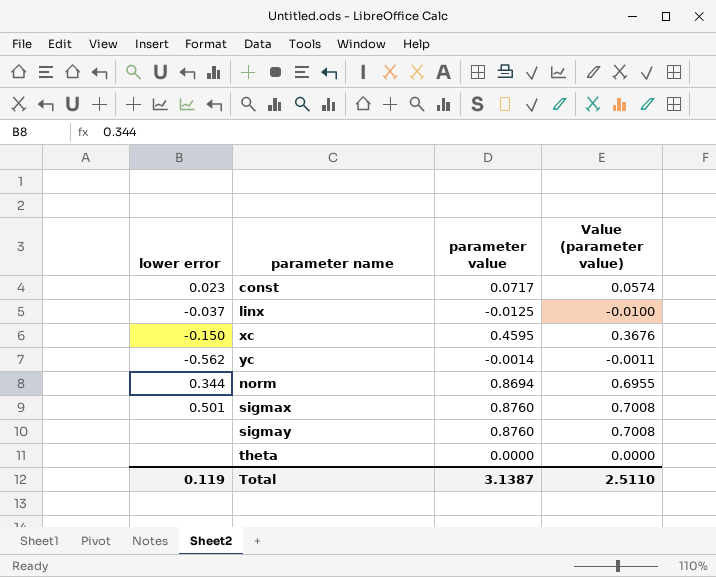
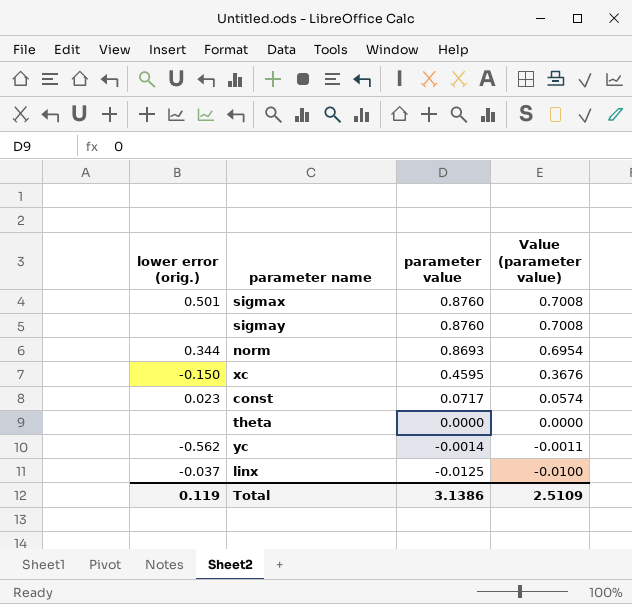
row order: none -> parameter value descending
column name: lower error -> lower error (orig.)
norm | parameter value: 0.8694 -> 0.8693
norm | Value (parameter value): 0.6955 -> 0.6954
Total | parameter value: 3.1387 -> 3.1386
Total | Value (parameter value): 2.5110 -> 2.5109

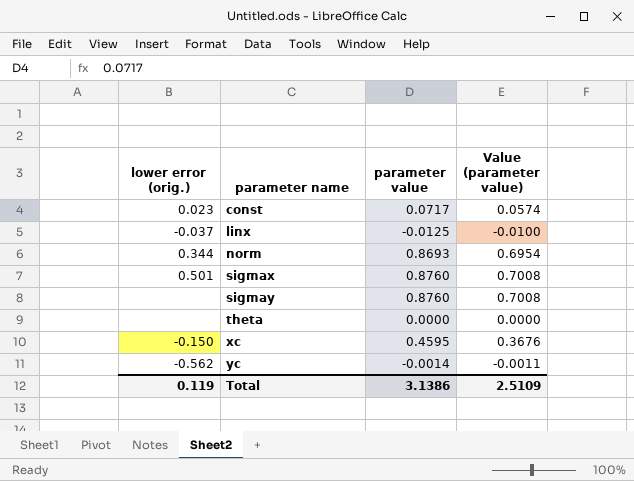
row order: parameter value descending -> parameter name ascending

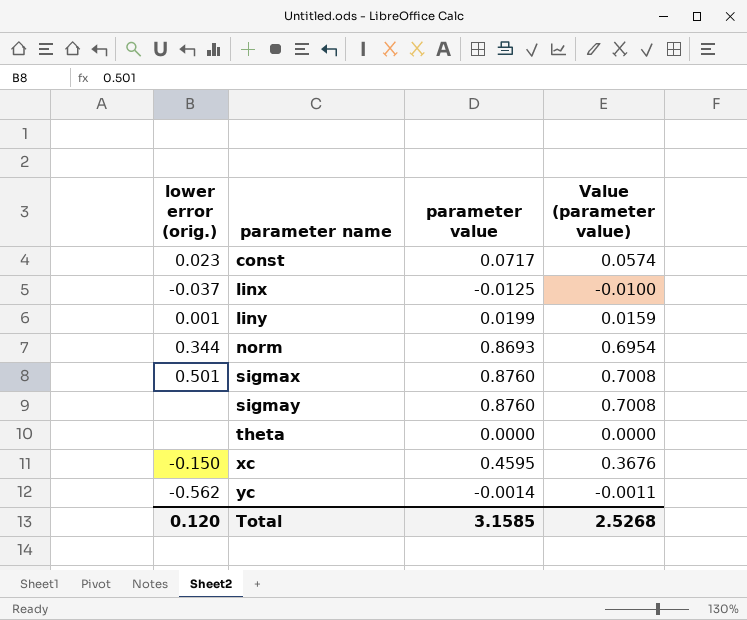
row liny: none -> 0.001 | 0.0199 | 0.0159
Total | lower error (orig.): 0.119 -> 0.120
Total | parameter value: 3.1386 -> 3.1585
Total | Value (parameter value): 2.5109 -> 2.5268

